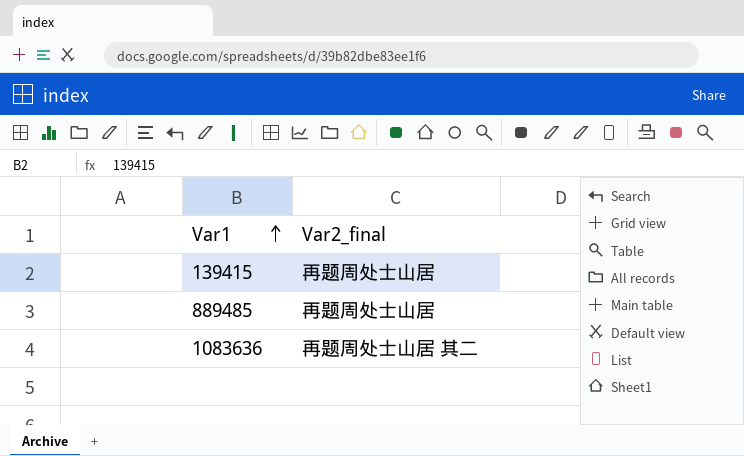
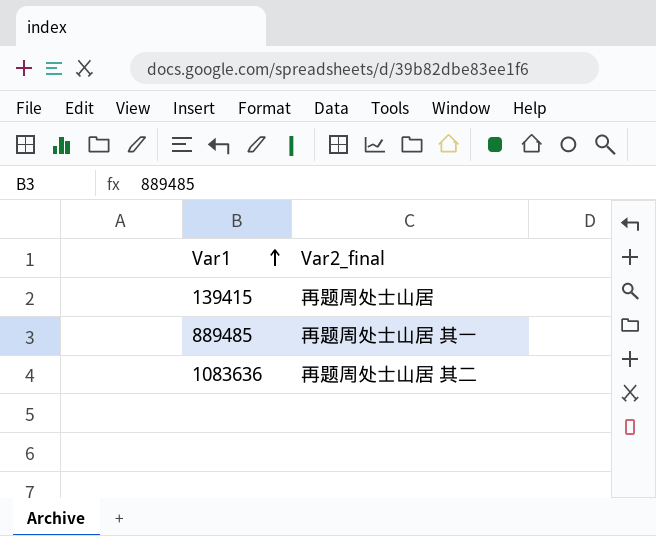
889485 | Var2_final: 再题周处士山居 -> 再题周处士山居 其一

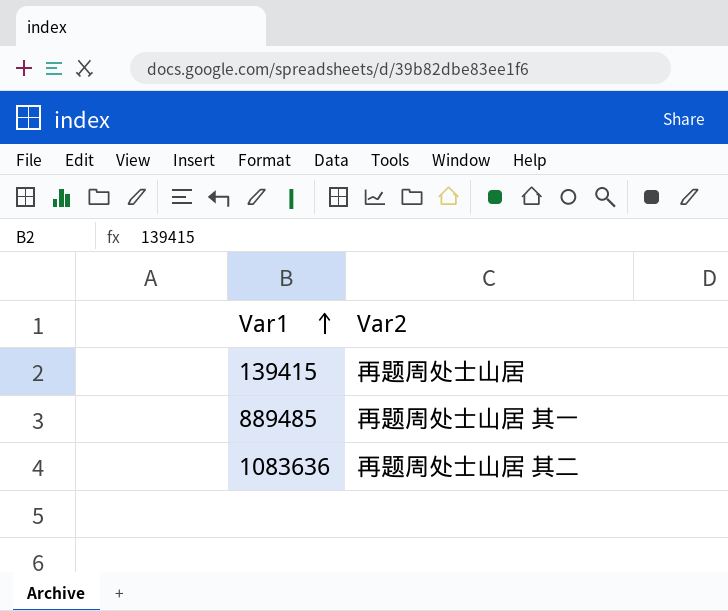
column name: Var2_final -> Var2

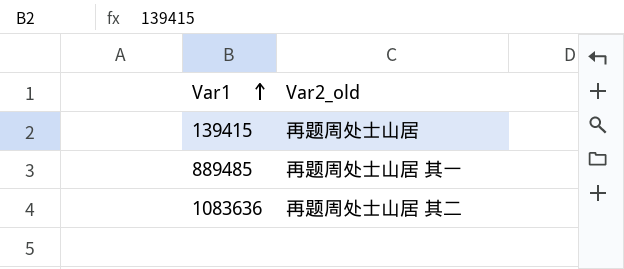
column name: Var2 -> Var2_old

